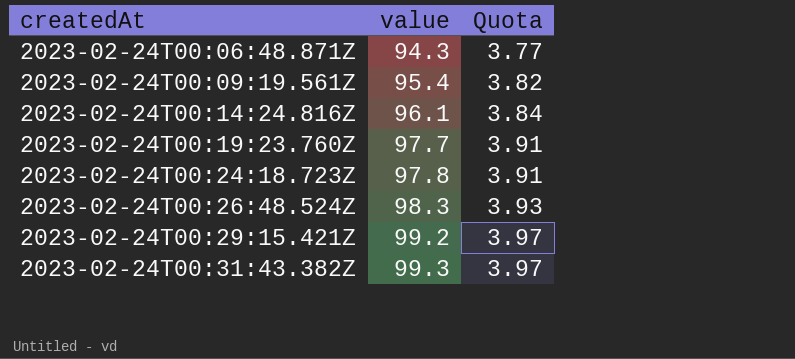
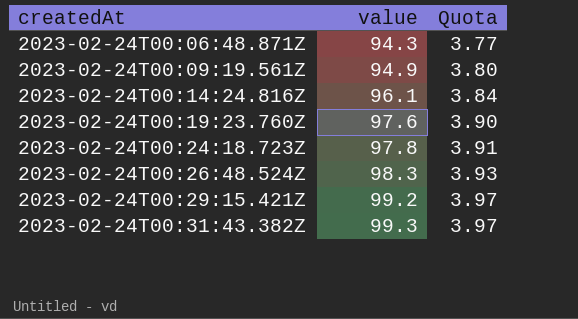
2023-02-24T00:09:19.561Z | value: 95.4 -> 94.9
2023-02-24T00:09:19.561Z | Quota: 3.82 -> 3.80
2023-02-24T00:19:23.760Z | value: 97.7 -> 97.6
2023-02-24T00:19:23.760Z | Quota: 3.91 -> 3.90

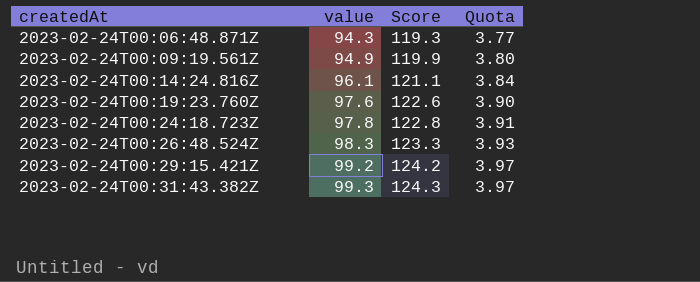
column Score | formula: none -> [value] + 25

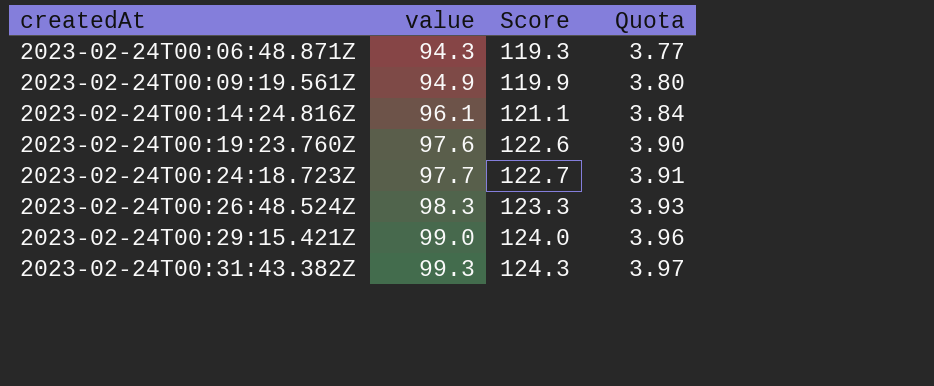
2023-02-24T00:24:18.723Z | value: 97.8 -> 97.7
2023-02-24T00:24:18.723Z | Score: 122.8 -> 122.7
2023-02-24T00:29:15.421Z | value: 99.2 -> 99.0
2023-02-24T00:29:15.421Z | Score: 124.2 -> 124.0
2023-02-24T00:29:15.421Z | Quota: 3.97 -> 3.96

